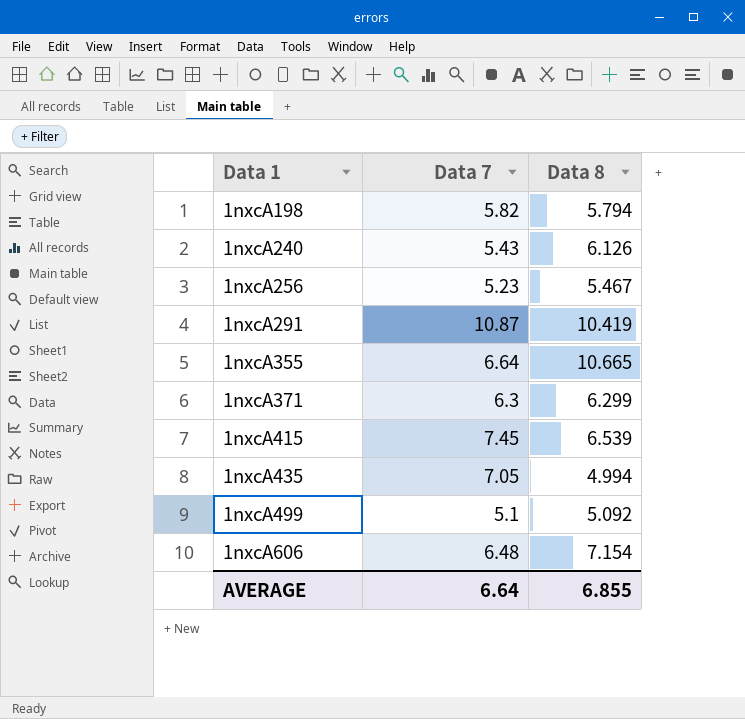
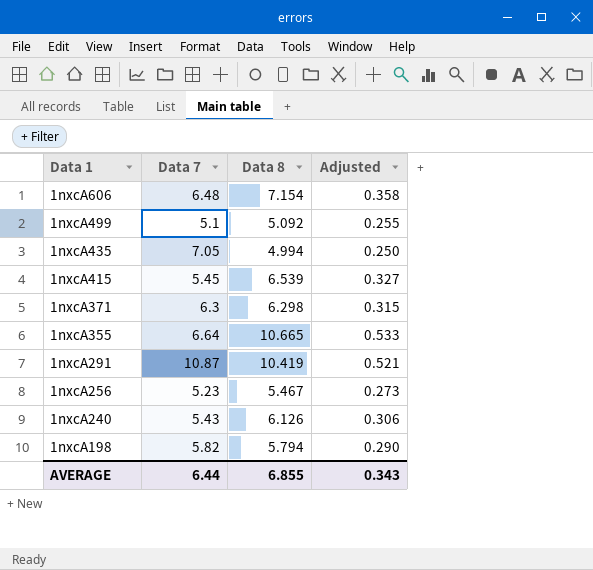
row order: Data 1 ascending -> Data 1 descending
column Adjusted | formula: none -> [Data 8] * 0.05
1nxcA415 | Data 7: 7.45 -> 5.45
1nxcA371 | Data 8: 6.299 -> 6.298
AVERAGE | Data 7: 6.64 -> 6.44

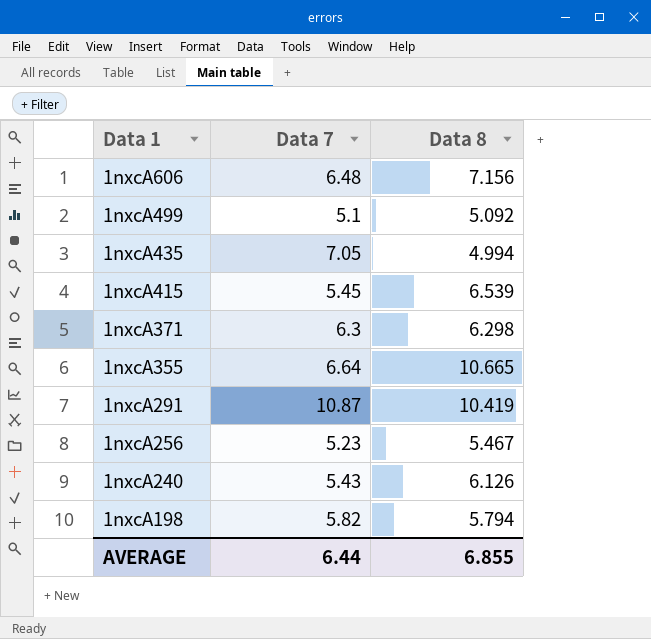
column Adjusted | formula: [Data 8] * 0.05 -> none
1nxcA606 | Data 8: 7.154 -> 7.156

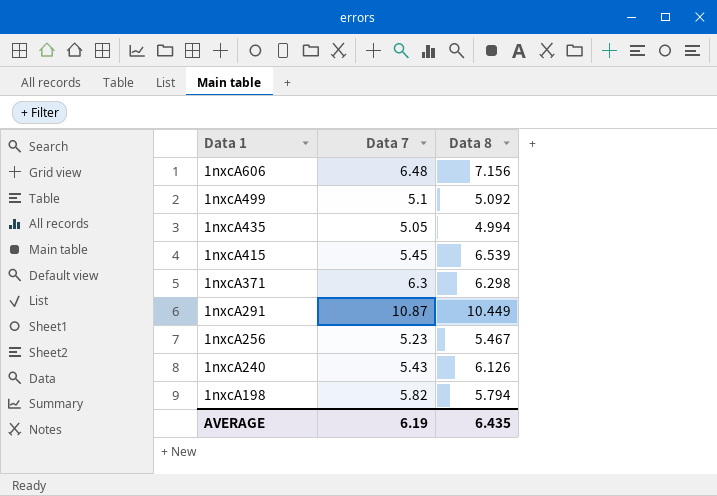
row 1nxcA355: 6.64 | 10.665 -> none
1nxcA435 | Data 7: 7.05 -> 5.05
1nxcA291 | Data 8: 10.419 -> 10.449
AVERAGE | Data 7: 6.44 -> 6.19
AVERAGE | Data 8: 6.855 -> 6.435

